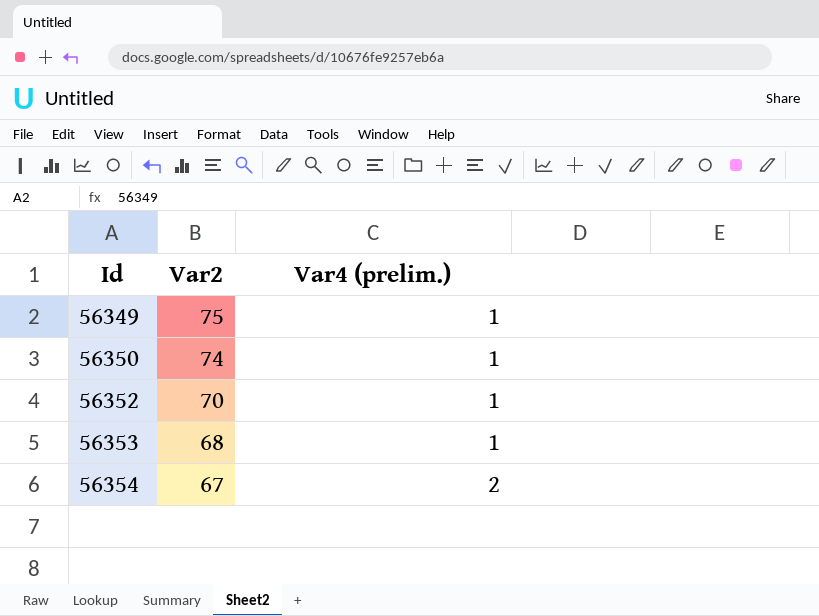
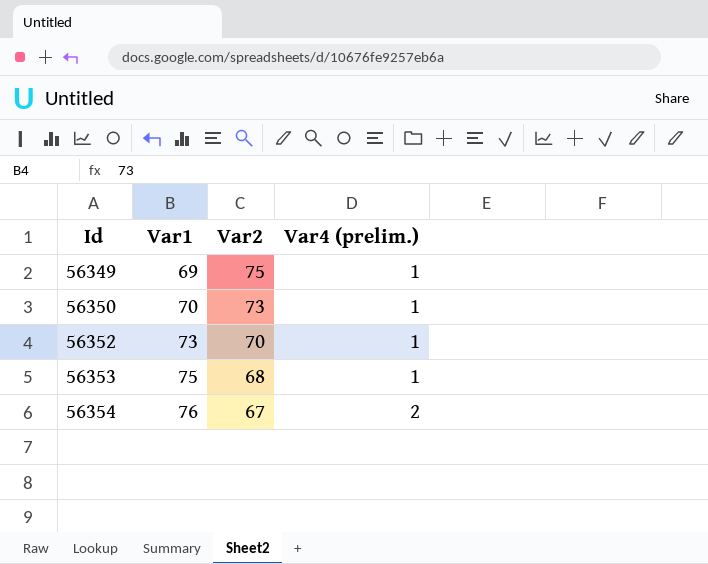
column Var1 | position: none -> 2
56350 | Var2: 74 -> 73

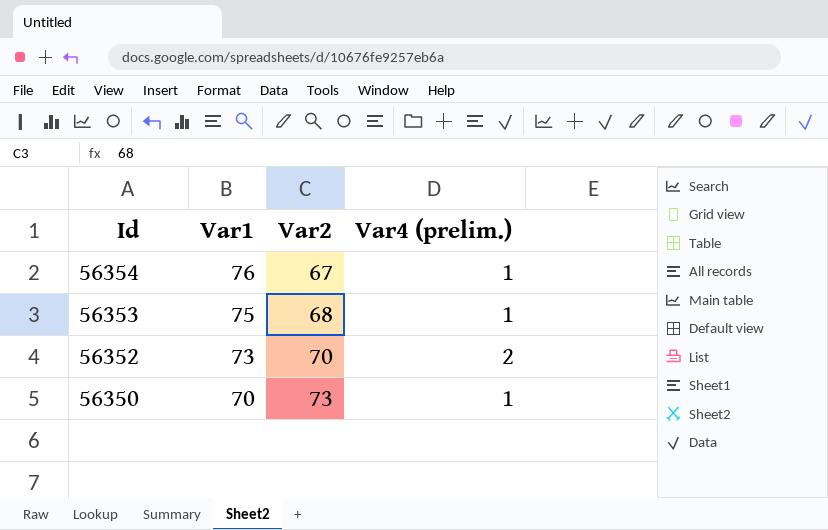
row order: Id ascending -> Id descending
row 56349: 69 | 75 | 1 -> none
56354 | Var4 (prelim.): 2 -> 1
56352 | Var4 (prelim.): 1 -> 2

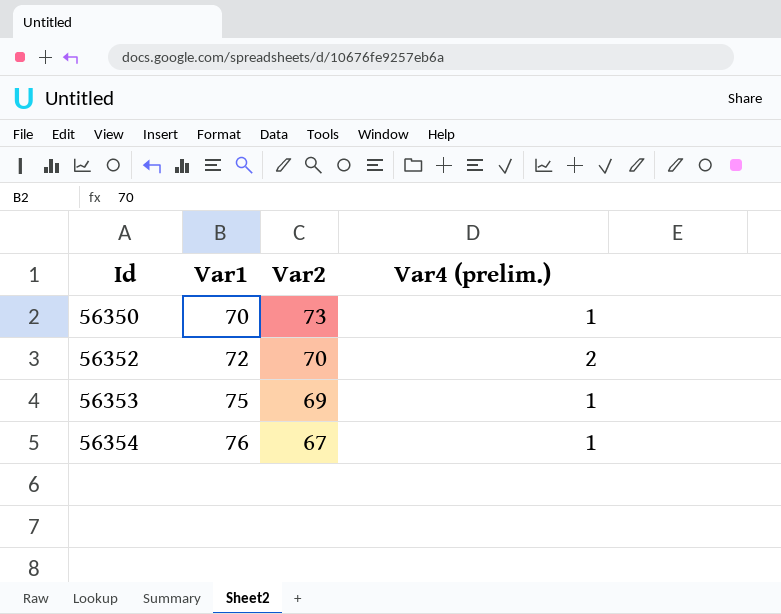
row order: Id descending -> Id ascending
56352 | Var1: 73 -> 72
56353 | Var2: 68 -> 69

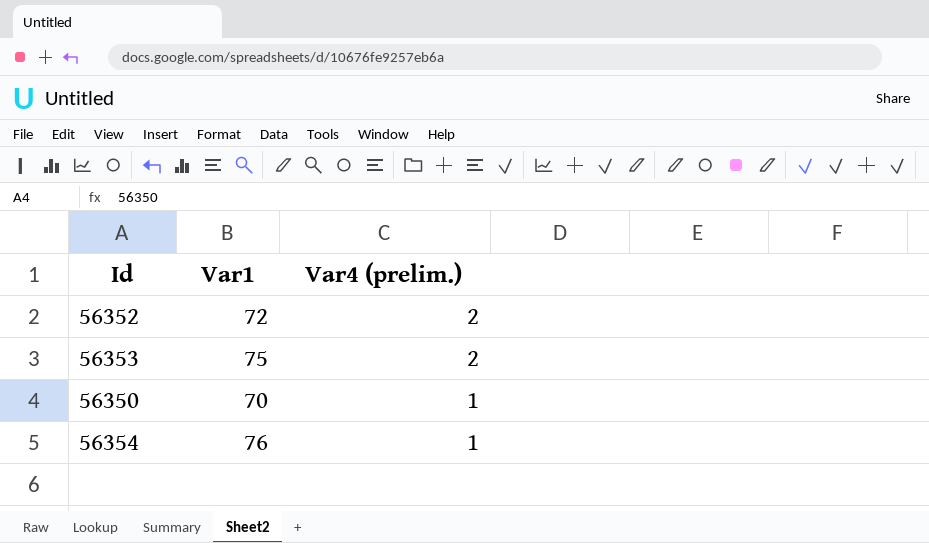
row order: Id ascending -> Var4 (prelim.) descending
column Var2 | position: 3 -> none
56353 | Var4 (prelim.): 1 -> 2

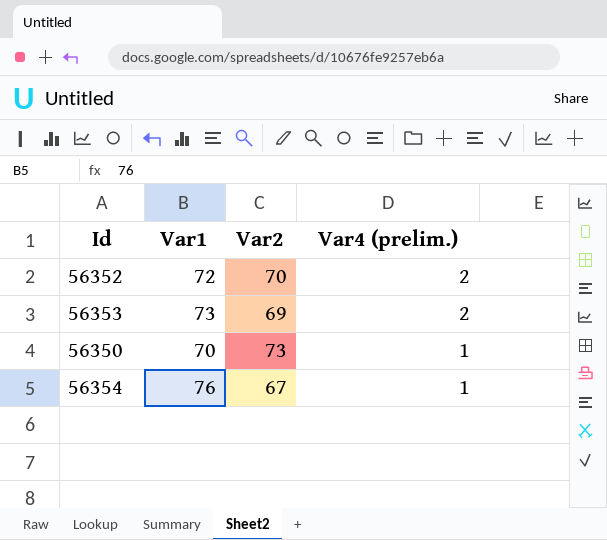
column Var2 | position: none -> 3
56353 | Var1: 75 -> 73

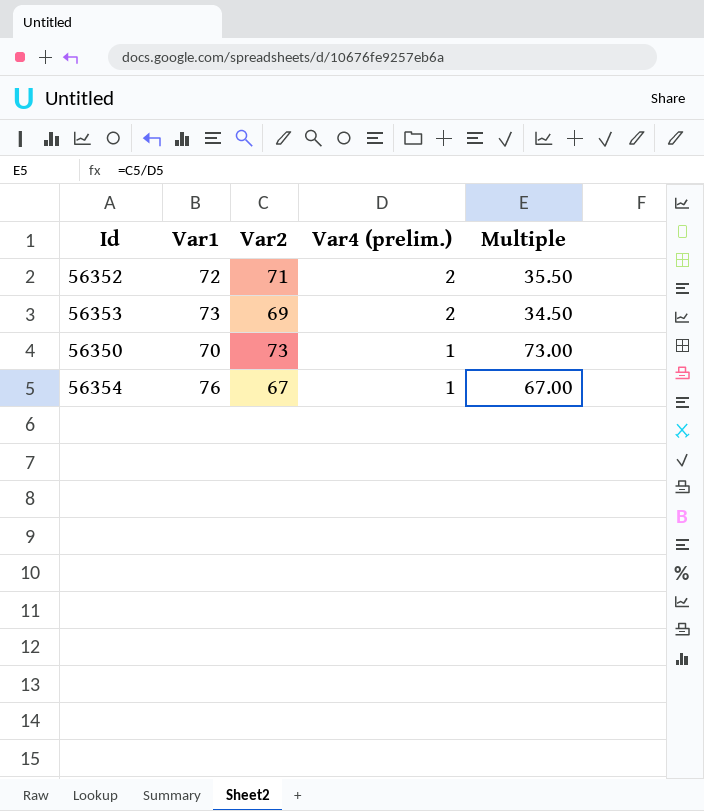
column Multiple | formula: none -> [Var2] / [Var4 (prelim.)]
56352 | Var2: 70 -> 71

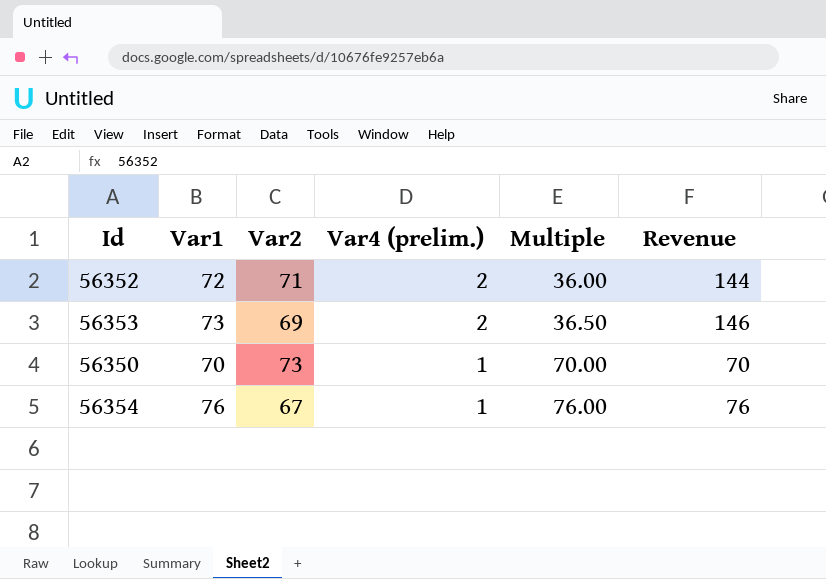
column Multiple | formula: [Var2] / [Var4 (prelim.)] -> [Var1] / [Var4 (prelim.)]
column Revenue | formula: none -> [Var1] * [Var4 (prelim.)]

